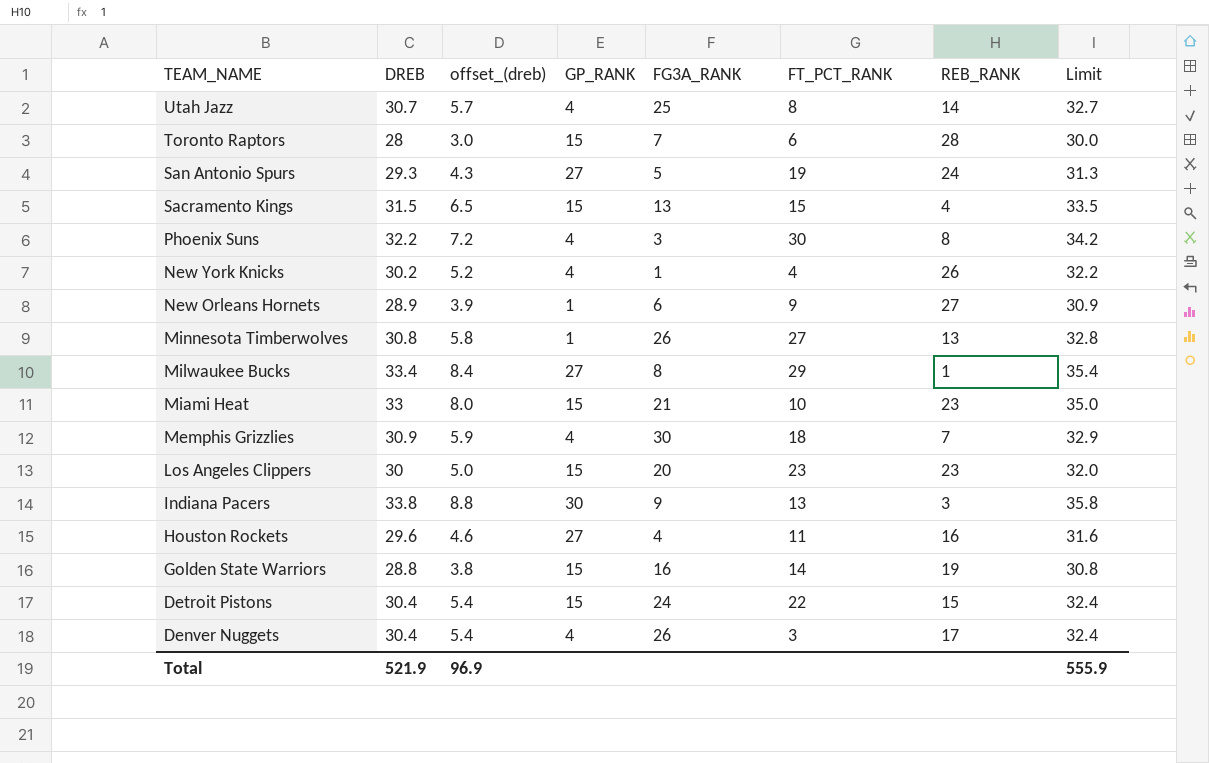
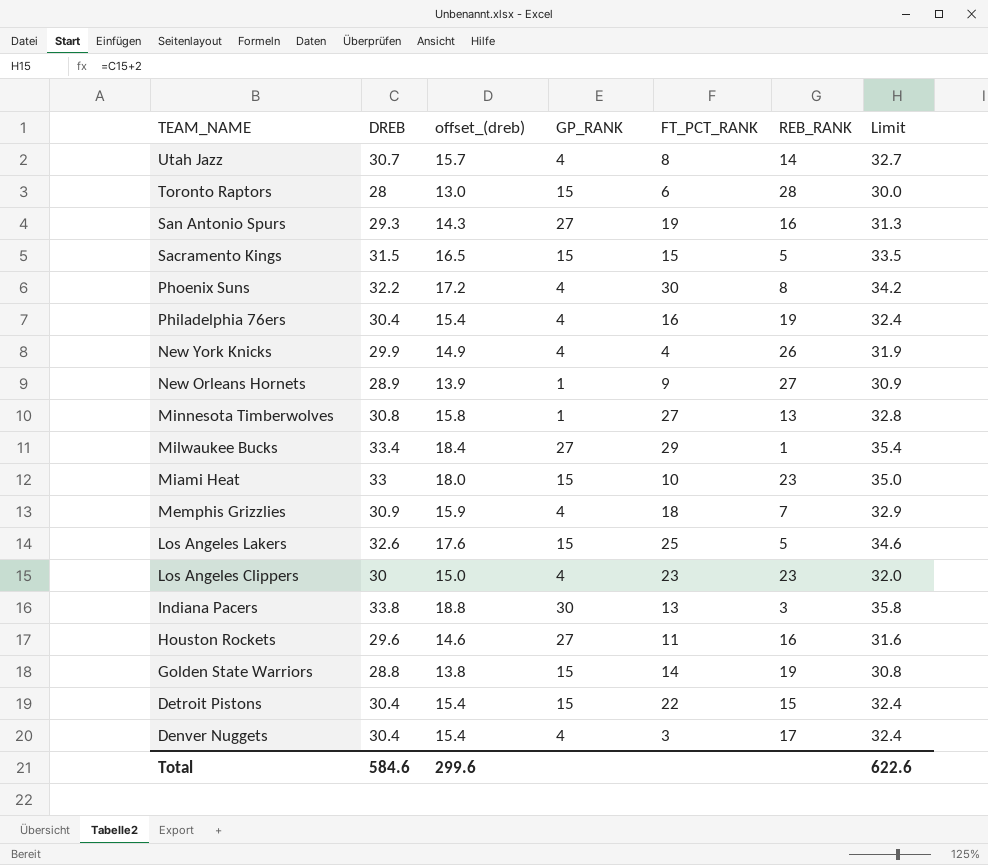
column FG3A_RANK | position: 5 -> none
column offset_(dreb) | formula: [DREB] - 25 -> [DREB] - 15
San Antonio Spurs | REB_RANK: 24 -> 16
Sacramento Kings | REB_RANK: 4 -> 5
row Philadelphia 76ers: none -> 30.4 | 15.4 | 4 | 16 | 19 | 32.4
New York Knicks | DREB: 30.2 -> 29.9
New York Knicks | Limit: 32.2 -> 31.9
row Los Angeles Lakers: none -> 32.6 | 17.6 | 15 | 25 | 5 | 34.6
Los Angeles Clippers | GP_RANK: 15 -> 4
Total | DREB: 521.9 -> 584.6
Total | offset_(dreb): 96.9 -> 299.6
Total | Limit: 555.9 -> 622.6

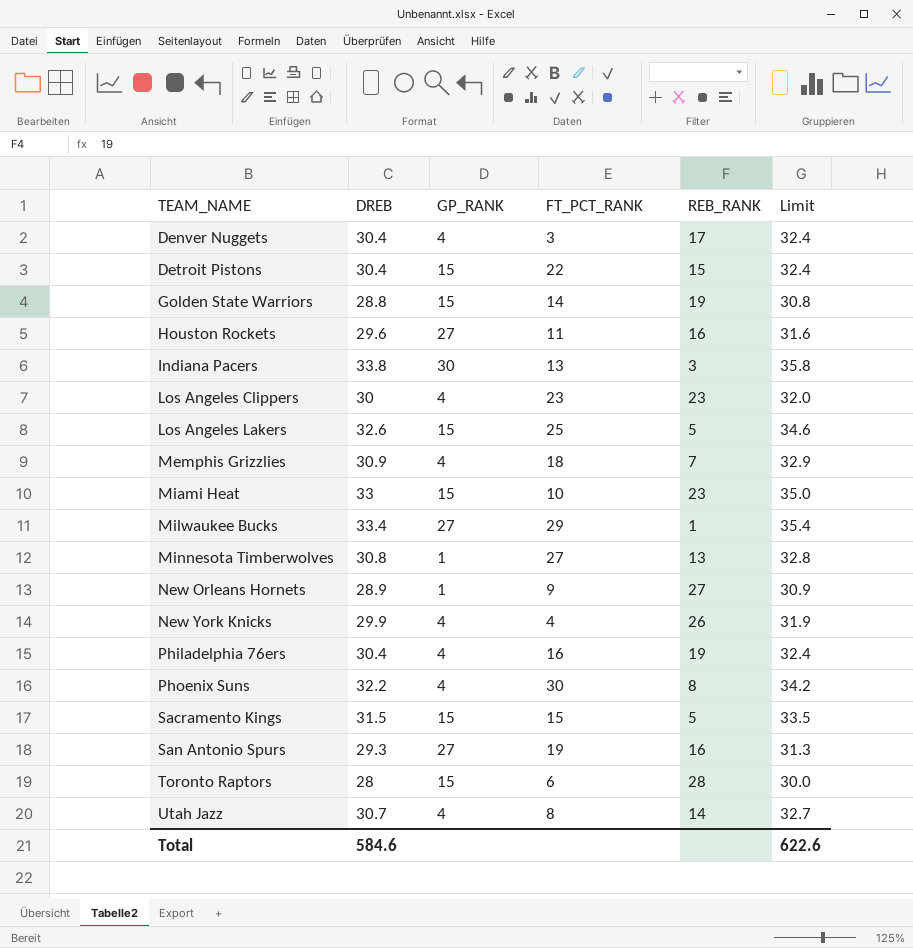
row order: TEAM_NAME descending -> TEAM_NAME ascending
column offset_(dreb) | formula: [DREB] - 15 -> none

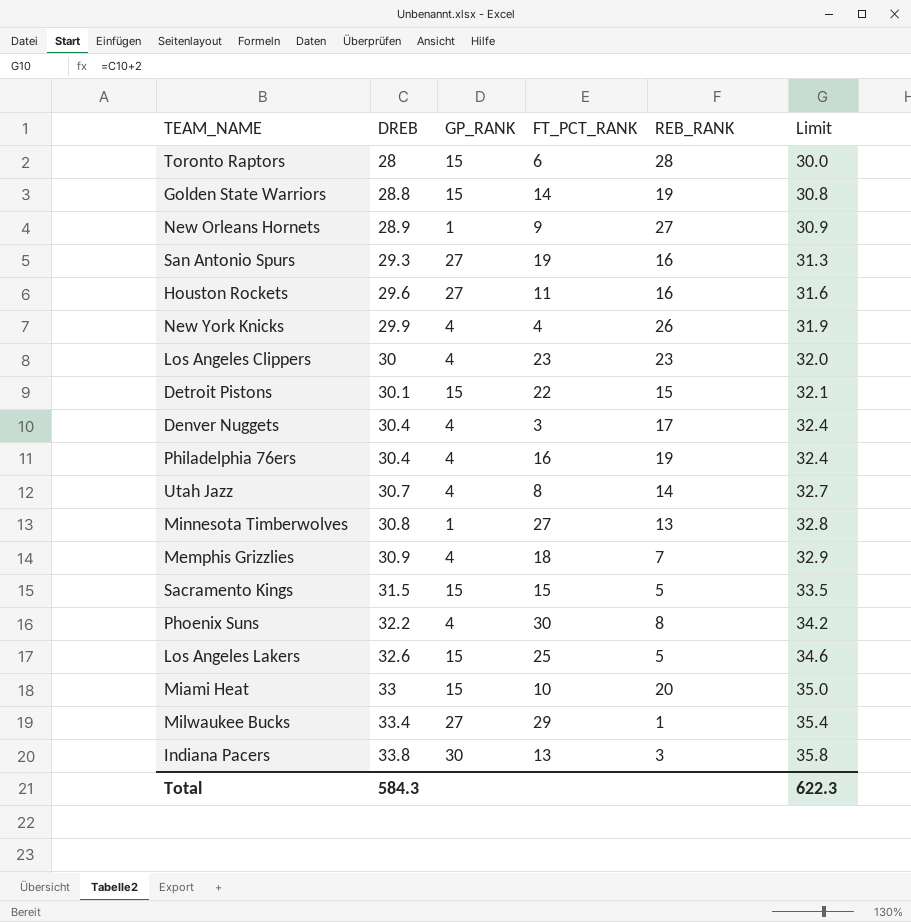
row order: TEAM_NAME ascending -> DREB ascending
Detroit Pistons | DREB: 30.4 -> 30.1
Detroit Pistons | Limit: 32.4 -> 32.1
Miami Heat | REB_RANK: 23 -> 20
Total | DREB: 584.6 -> 584.3
Total | Limit: 622.6 -> 622.3

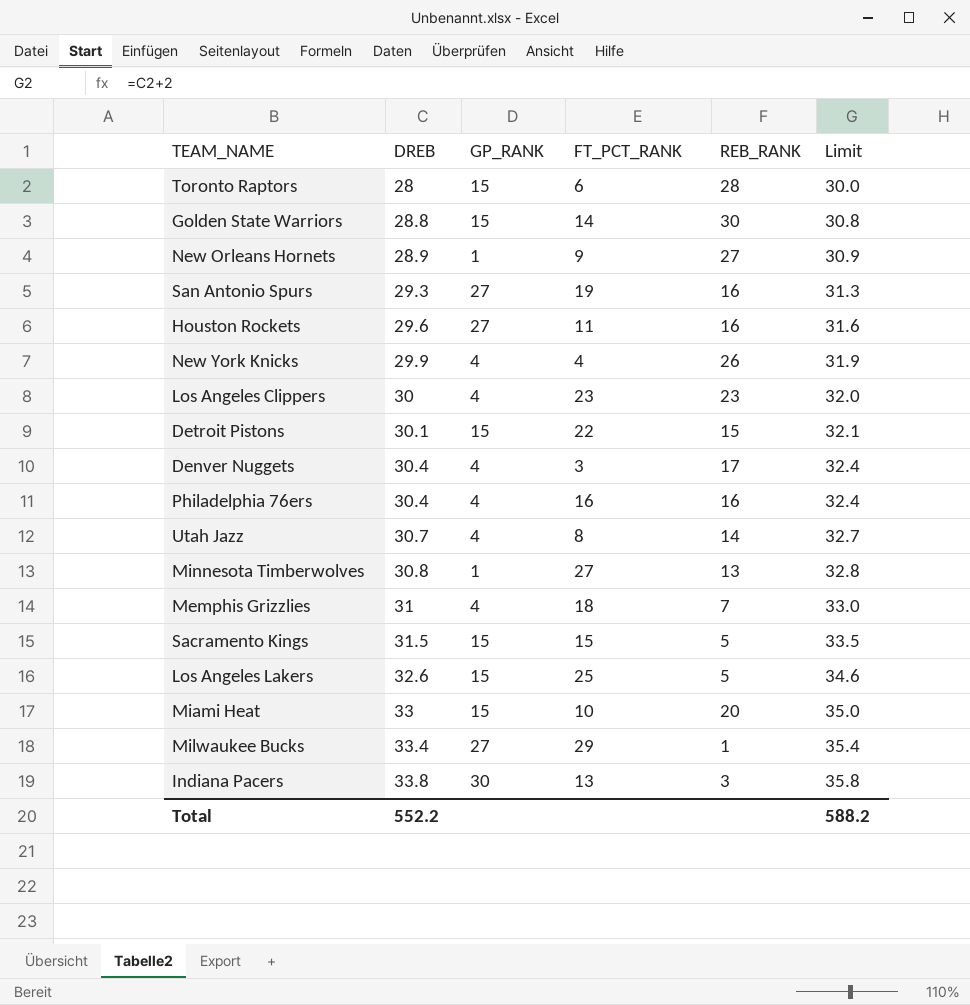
row Phoenix Suns: 32.2 | 4 | 30 | 8 | 34.2 -> none
Golden State Warriors | REB_RANK: 19 -> 30
Philadelphia 76ers | REB_RANK: 19 -> 16
Memphis Grizzlies | DREB: 30.9 -> 31
Memphis Grizzlies | Limit: 32.9 -> 33.0
Total | DREB: 584.3 -> 552.2
Total | Limit: 622.3 -> 588.2

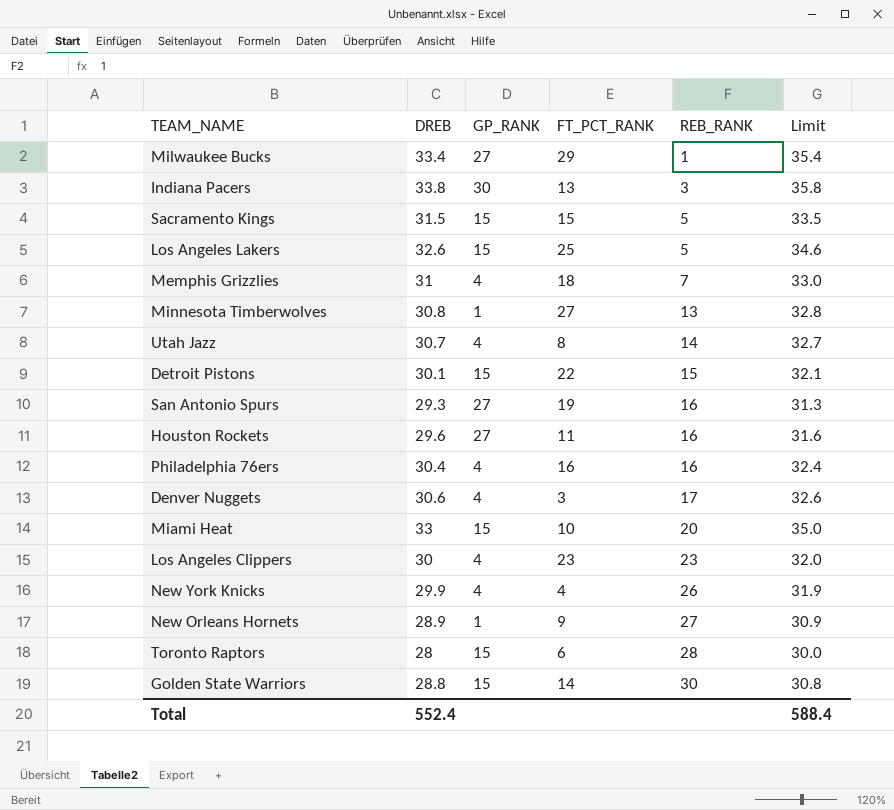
row order: DREB ascending -> REB_RANK ascending
Denver Nuggets | DREB: 30.4 -> 30.6
Denver Nuggets | Limit: 32.4 -> 32.6
Total | DREB: 552.2 -> 552.4
Total | Limit: 588.2 -> 588.4

